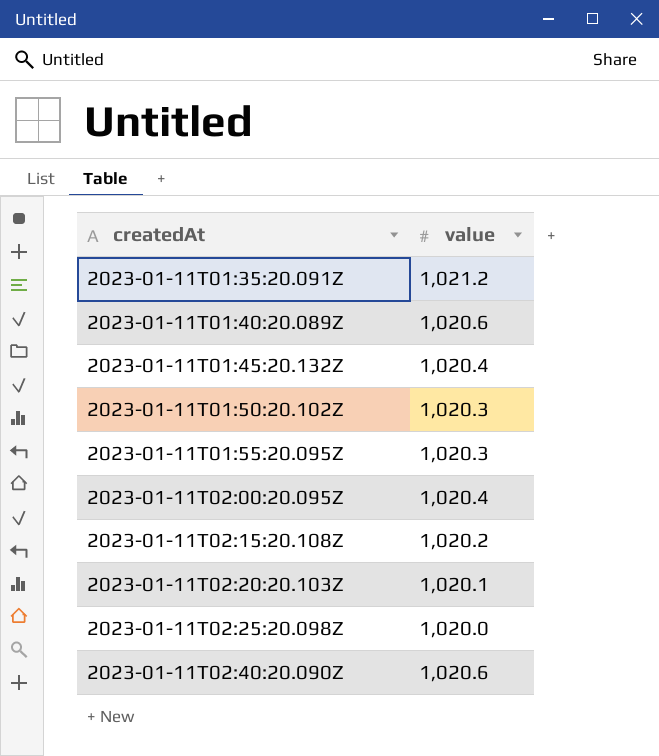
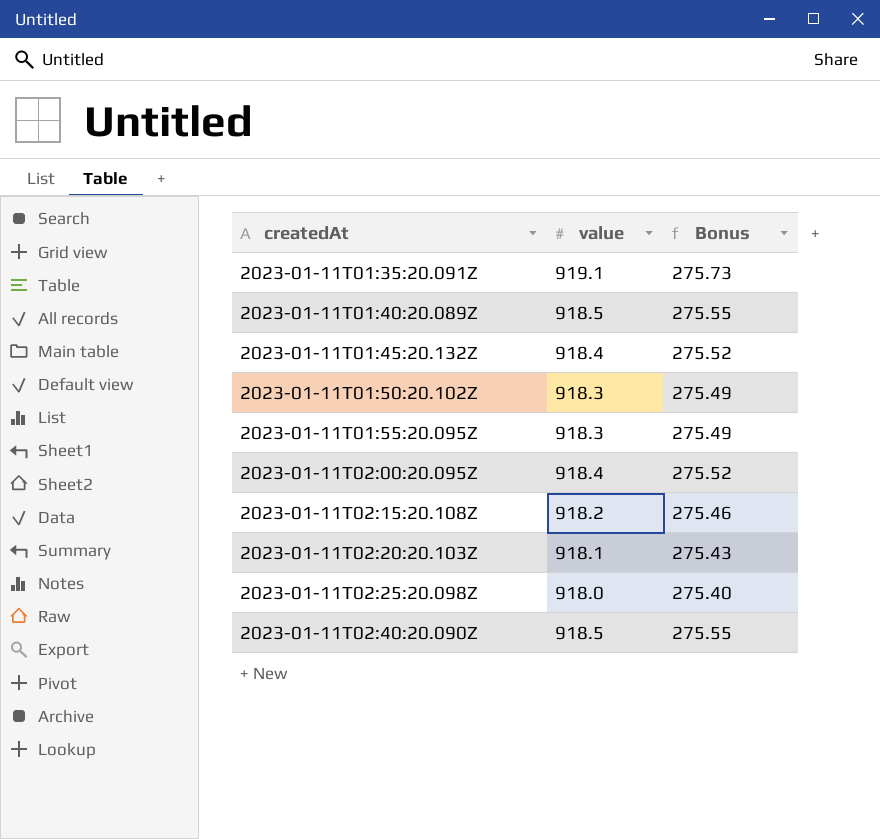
column Bonus | formula: none -> [value] * 0.3
2023-01-11T01:35:20.091Z | value: 1,021.2 -> 919.1
2023-01-11T01:40:20.089Z | value: 1,020.6 -> 918.5
2023-01-11T01:45:20.132Z | value: 1,020.4 -> 918.4
2023-01-11T01:50:20.102Z | value: 1,020.3 -> 918.3
2023-01-11T01:55:20.095Z | value: 1,020.3 -> 918.3
2023-01-11T02:00:20.095Z | value: 1,020.4 -> 918.4
2023-01-11T02:15:20.108Z | value: 1,020.2 -> 918.2
2023-01-11T02:20:20.103Z | value: 1,020.1 -> 918.1
2023-01-11T02:25:20.098Z | value: 1,020.0 -> 918.0
2023-01-11T02:40:20.090Z | value: 1,020.6 -> 918.5

